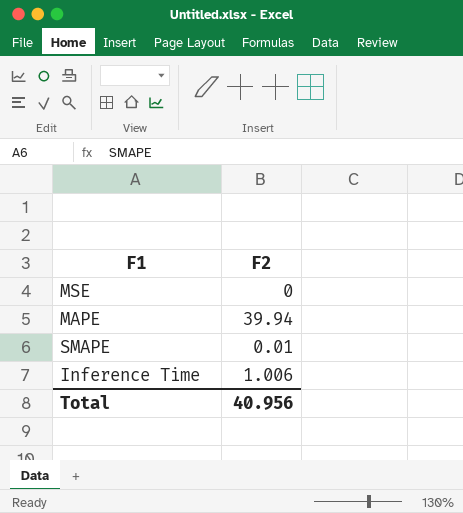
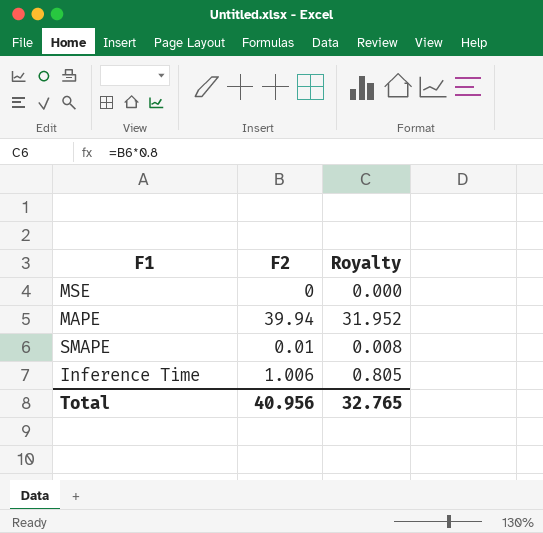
column Royalty | formula: none -> [F2] * 0.8

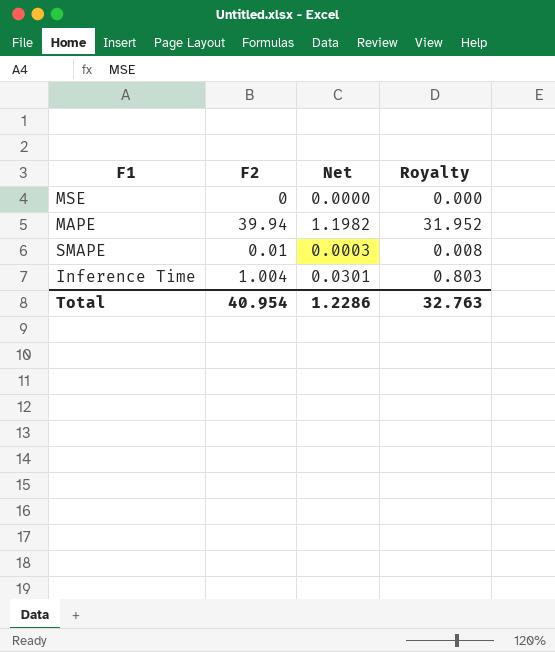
column Net | formula: none -> [F2] * 0.03
Inference Time | F2: 1.006 -> 1.004
Inference Time | Royalty: 0.805 -> 0.803
Total | F2: 40.956 -> 40.954
Total | Royalty: 32.765 -> 32.763

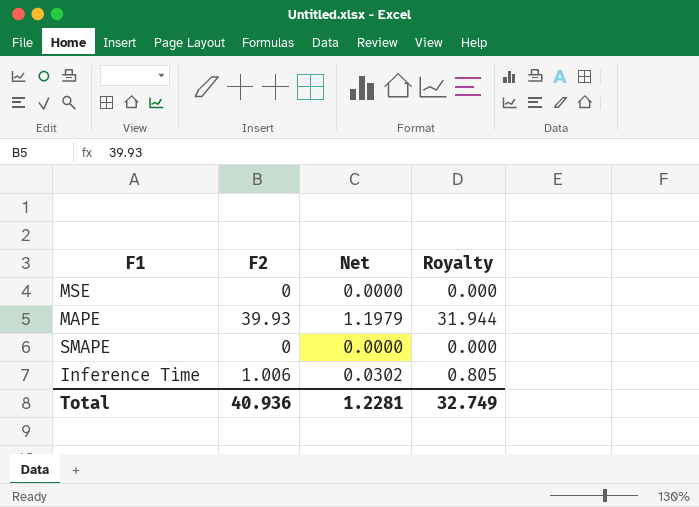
MAPE | F2: 39.94 -> 39.93
MAPE | Net: 1.1982 -> 1.1979
MAPE | Royalty: 31.952 -> 31.944
SMAPE | F2: 0.01 -> 0
SMAPE | Net: 0.0003 -> 0.0000
SMAPE | Royalty: 0.008 -> 0.000
Inference Time | F2: 1.004 -> 1.006
Inference Time | Net: 0.0301 -> 0.0302
Inference Time | Royalty: 0.803 -> 0.805
Total | F2: 40.954 -> 40.936
Total | Net: 1.2286 -> 1.2281
Total | Royalty: 32.763 -> 32.749

